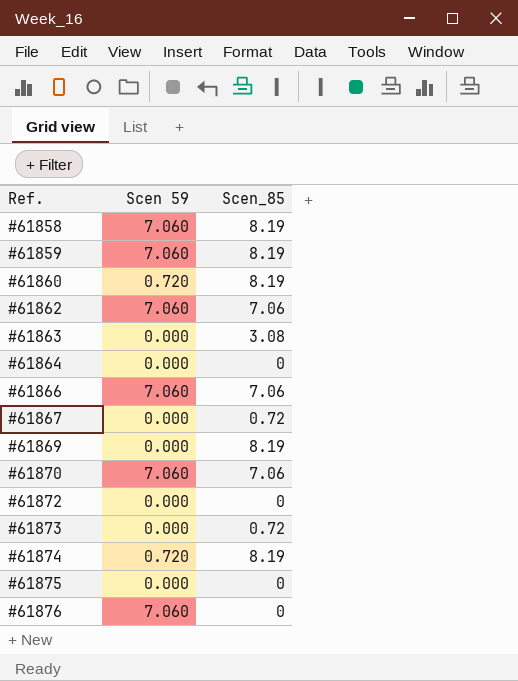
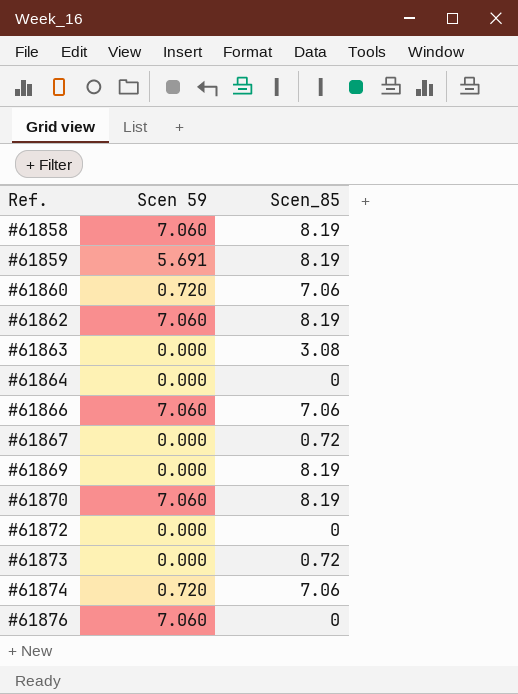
row #61875: 0.000 | 0 -> none
#61859 | Scen 59: 7.060 -> 5.691
#61860 | Scen_85: 8.19 -> 7.06
#61862 | Scen_85: 7.06 -> 8.19
#61870 | Scen_85: 7.06 -> 8.19
#61874 | Scen_85: 8.19 -> 7.06

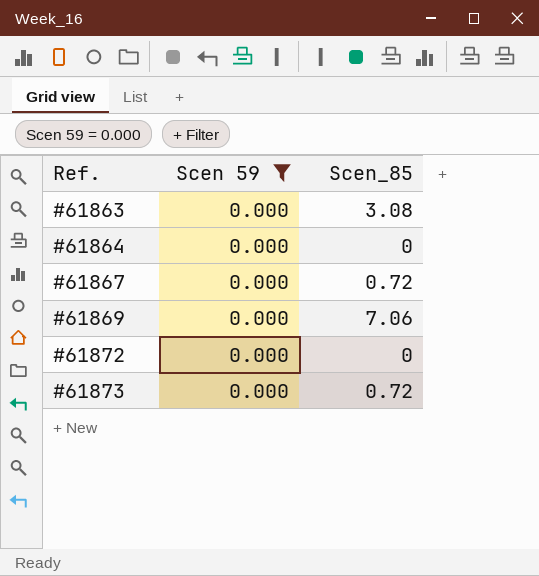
filter: none -> Scen 59 = 0.000
#61869 | Scen_85: 8.19 -> 7.06

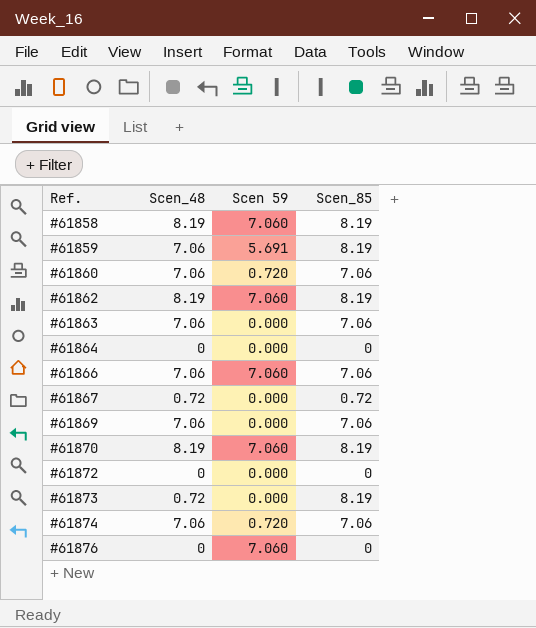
filter: Scen 59 = 0.000 -> none
column Scen_48 | position: none -> 2
#61863 | Scen_85: 3.08 -> 7.06
#61873 | Scen_85: 0.72 -> 8.19

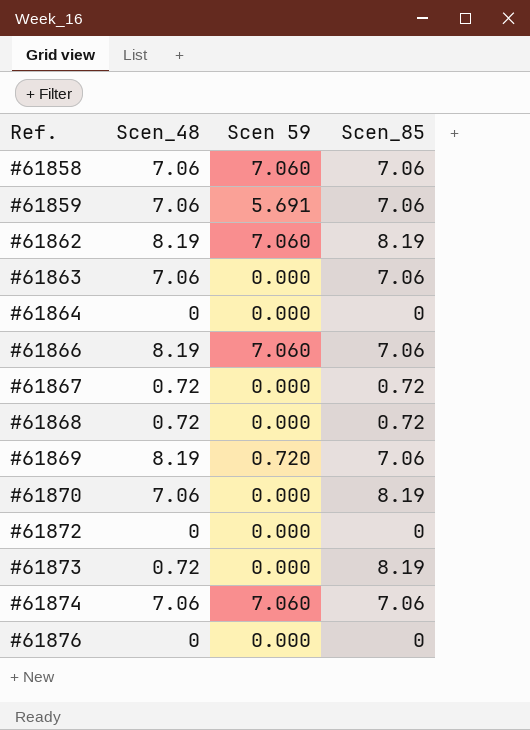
row #61860: 7.06 | 0.720 | 7.06 -> none
#61858 | Scen_48: 8.19 -> 7.06
#61858 | Scen_85: 8.19 -> 7.06
#61859 | Scen_85: 8.19 -> 7.06
#61866 | Scen_48: 7.06 -> 8.19
row #61868: none -> 0.72 | 0.000 | 0.72
#61869 | Scen_48: 7.06 -> 8.19
#61869 | Scen 59: 0.000 -> 0.720
#61870 | Scen_48: 8.19 -> 7.06
#61870 | Scen 59: 7.060 -> 0.000
#61874 | Scen 59: 0.720 -> 7.060
#61876 | Scen 59: 7.060 -> 0.000

